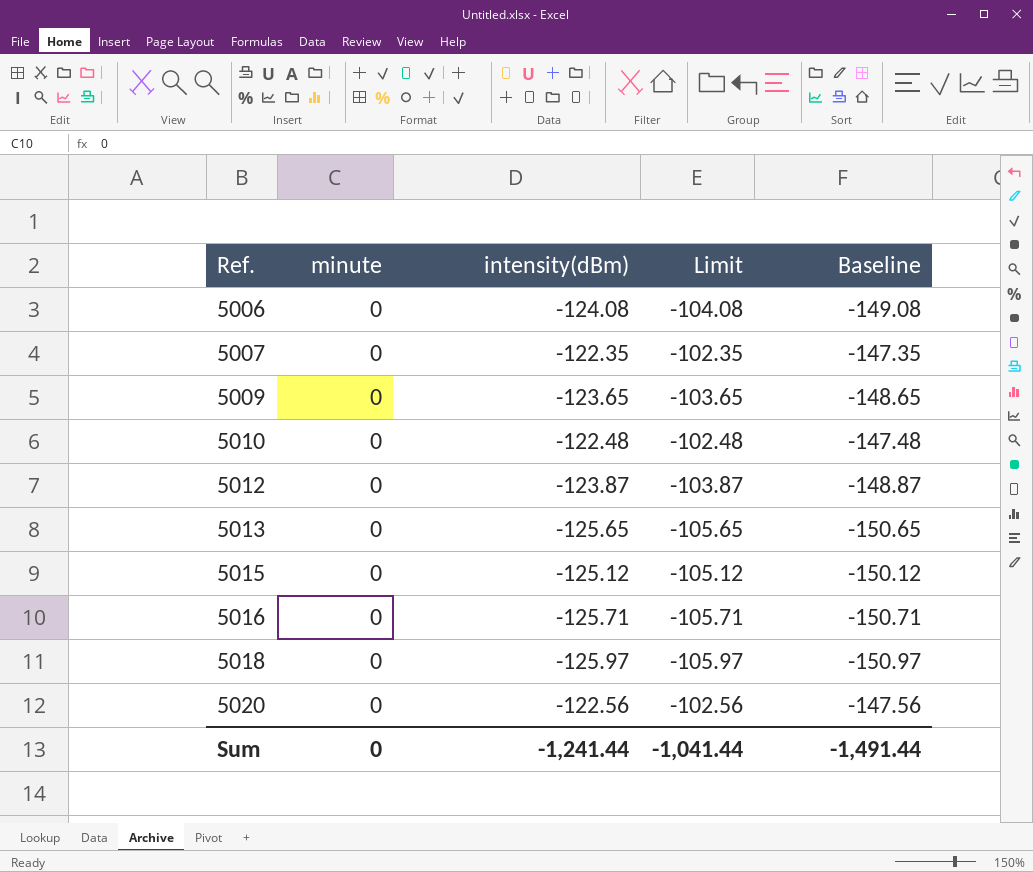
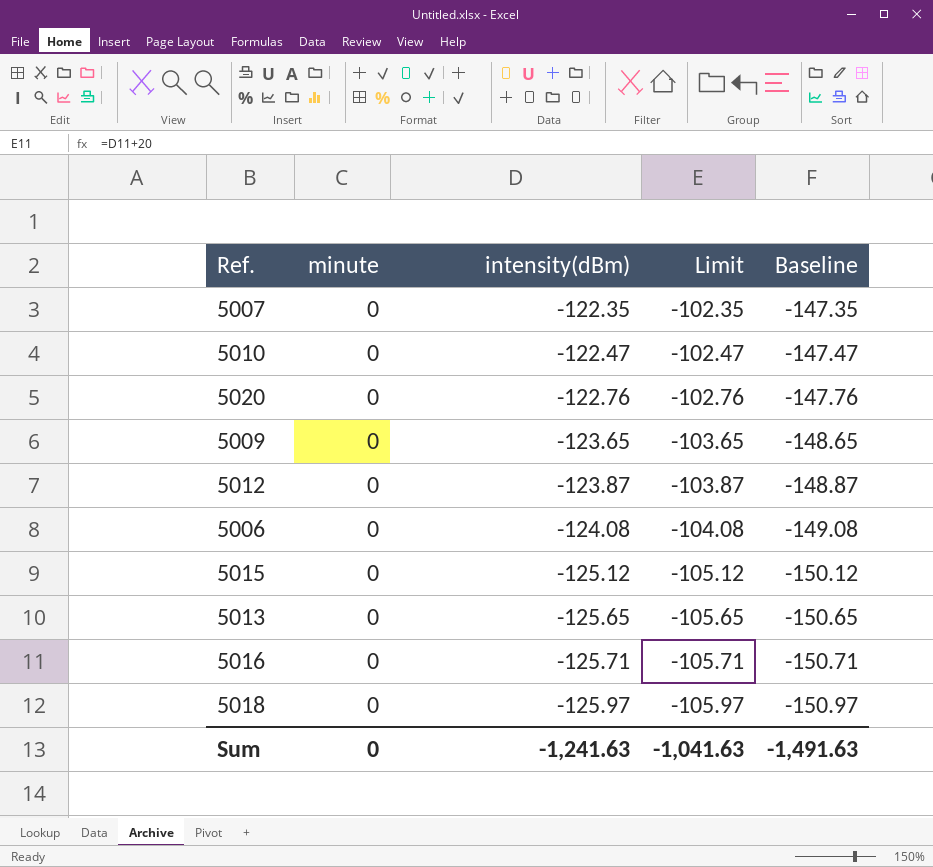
row order: Ref. ascending -> intensity(dBm) descending
5010 | intensity(dBm): -122.48 -> -122.47
5010 | Limit: -102.48 -> -102.47
5010 | Baseline: -147.48 -> -147.47
5020 | intensity(dBm): -122.56 -> -122.76
5020 | Limit: -102.56 -> -102.76
5020 | Baseline: -147.56 -> -147.76
Sum | intensity(dBm): -1,241.44 -> -1,241.63
Sum | Limit: -1,041.44 -> -1,041.63
Sum | Baseline: -1,491.44 -> -1,491.63

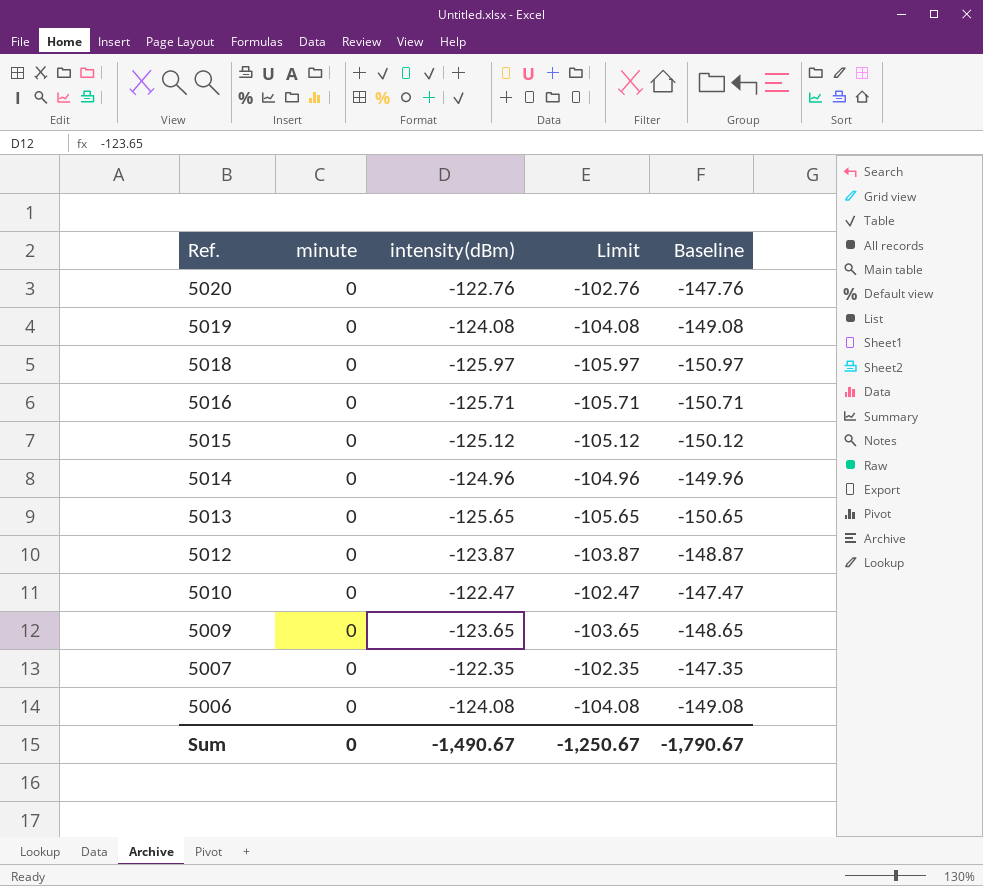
row order: intensity(dBm) descending -> Ref. descending
row 5019: none -> 0 | -124.08 | -104.08 | -149.08
row 5014: none -> 0 | -124.96 | -104.96 | -149.96
Sum | intensity(dBm): -1,241.63 -> -1,490.67
Sum | Limit: -1,041.63 -> -1,250.67
Sum | Baseline: -1,491.63 -> -1,790.67

